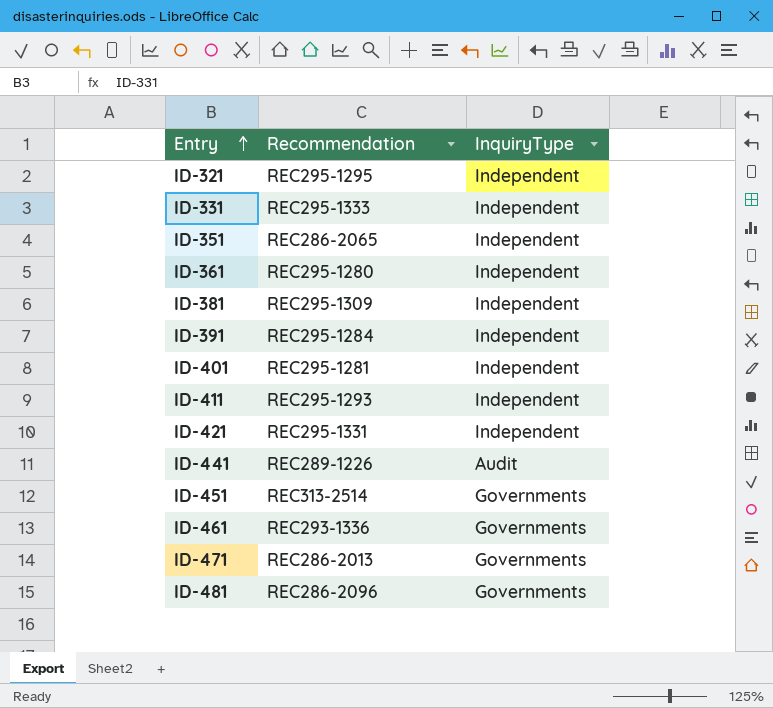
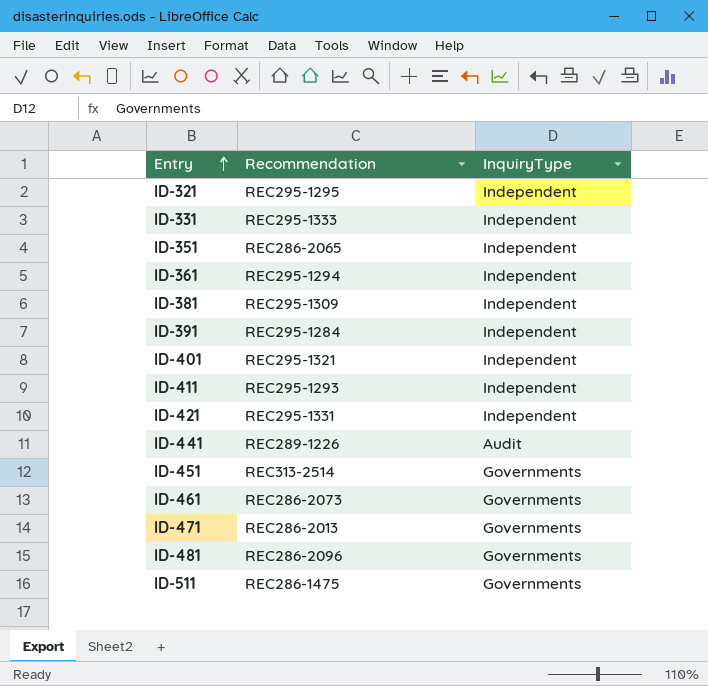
ID-361 | Recommendation: REC295-1280 -> REC295-1294
ID-401 | Recommendation: REC295-1281 -> REC295-1321
ID-461 | Recommendation: REC293-1336 -> REC286-2073
row ID-511: none -> REC286-1475 | Governments

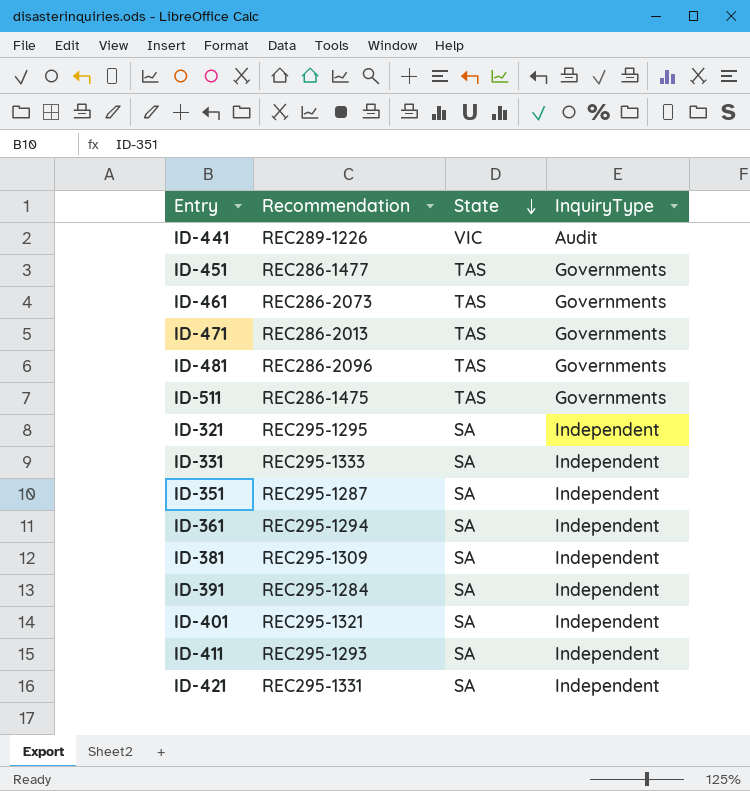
row order: Entry ascending -> State descending
column State | position: none -> 3
ID-451 | Recommendation: REC313-2514 -> REC286-1477
ID-351 | Recommendation: REC286-2065 -> REC295-1287

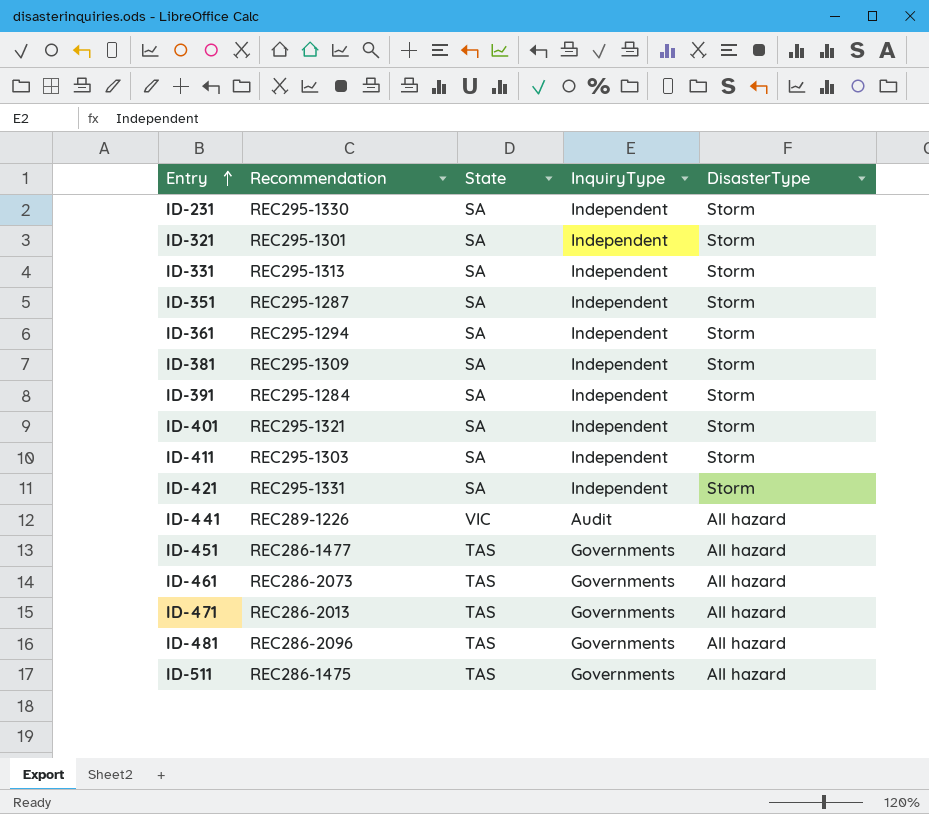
row order: State descending -> Entry ascending
column DisasterType | position: none -> 5
row ID-231: none -> REC295-1330 | SA | Independent | Storm
ID-321 | Recommendation: REC295-1295 -> REC295-1301
ID-331 | Recommendation: REC295-1333 -> REC295-1313
ID-411 | Recommendation: REC295-1293 -> REC295-1303

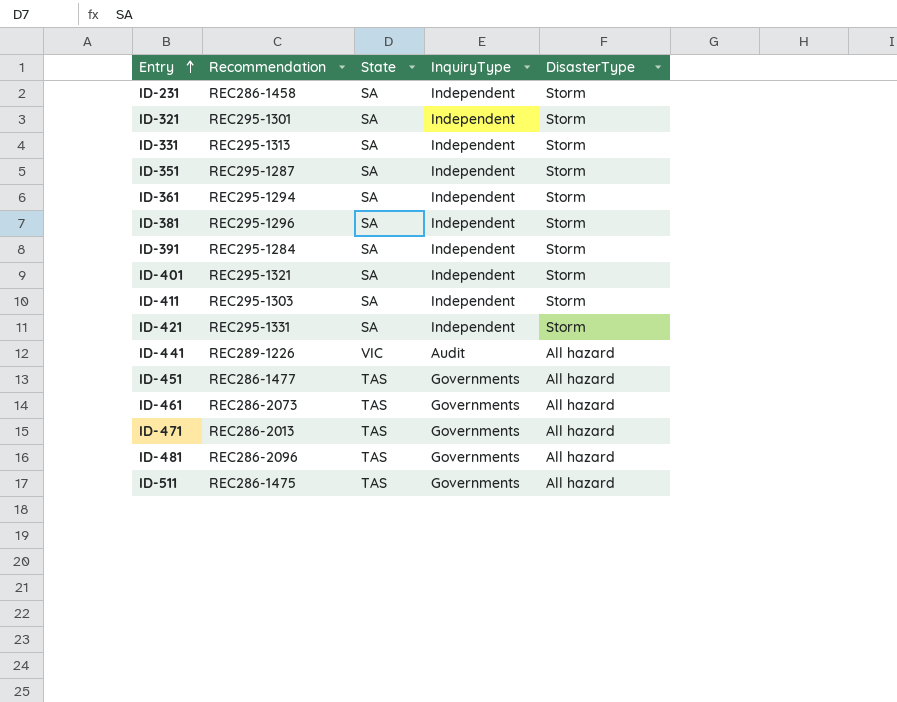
ID-231 | Recommendation: REC295-1330 -> REC286-1458
ID-381 | Recommendation: REC295-1309 -> REC295-1296

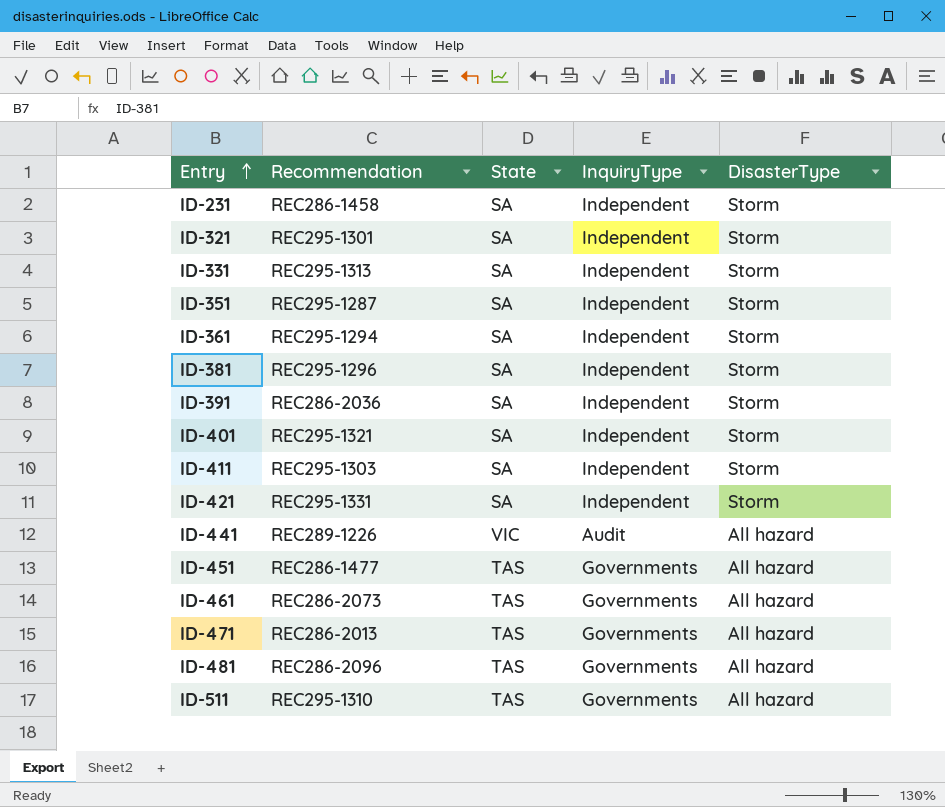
ID-391 | Recommendation: REC295-1284 -> REC286-2036
ID-511 | Recommendation: REC286-1475 -> REC295-1310

